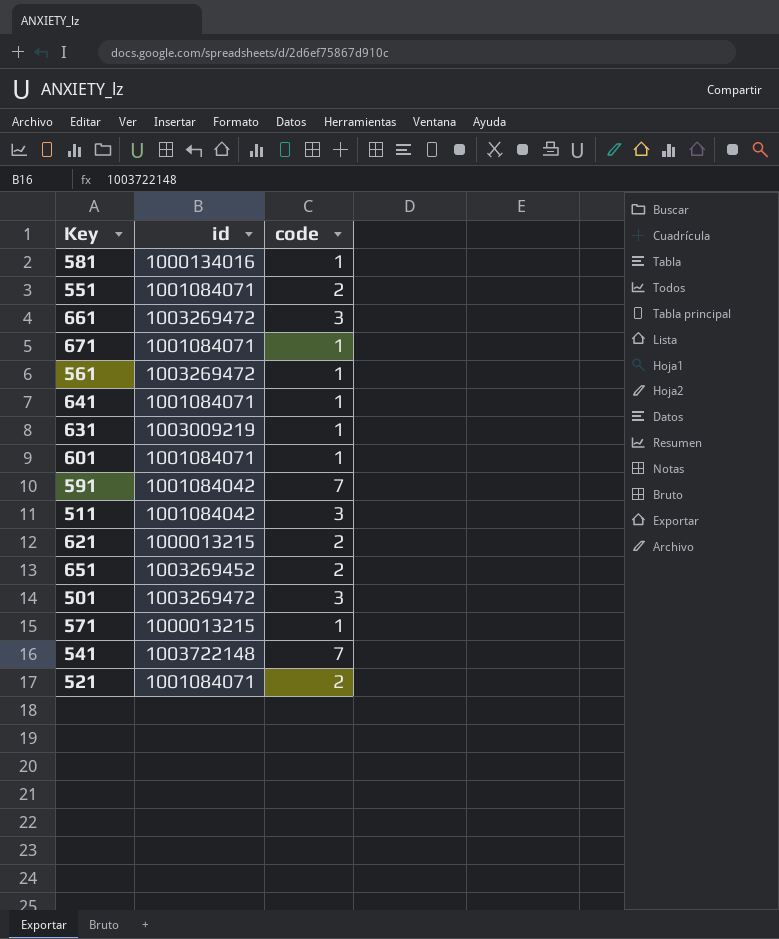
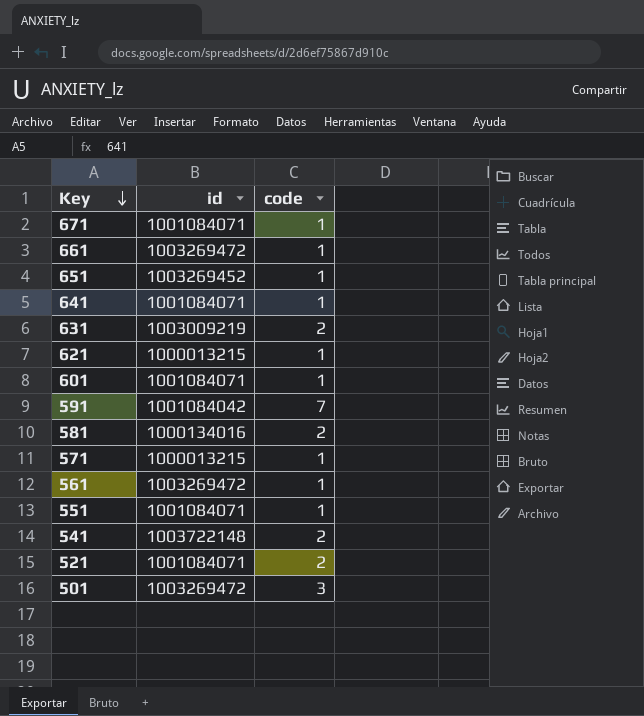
row order: none -> Key descending
row 511: 1001084042 | 3 -> none
661 | code: 3 -> 1
651 | code: 2 -> 1
631 | code: 1 -> 2
621 | code: 2 -> 1
581 | code: 1 -> 2
551 | code: 2 -> 1
541 | code: 7 -> 2

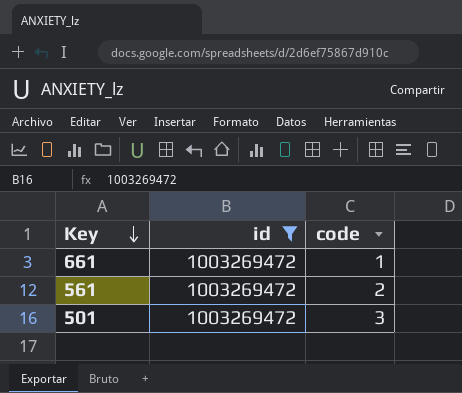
filter: none -> id = 1003269472
561 | code: 1 -> 2

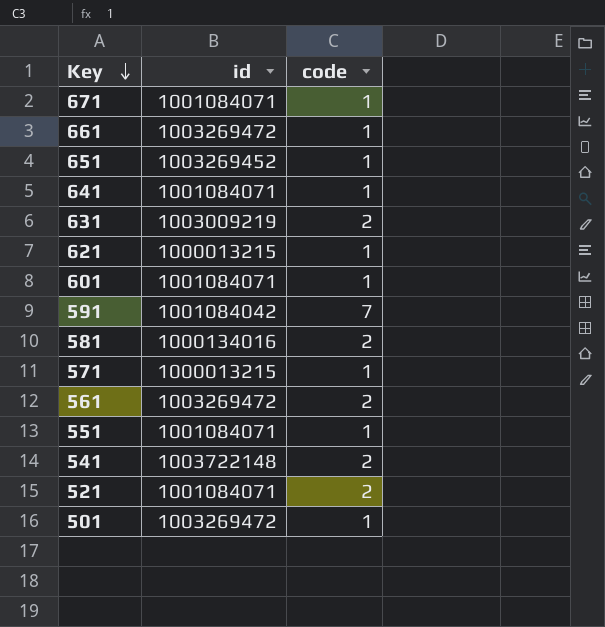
filter: id = 1003269472 -> none
501 | code: 3 -> 1

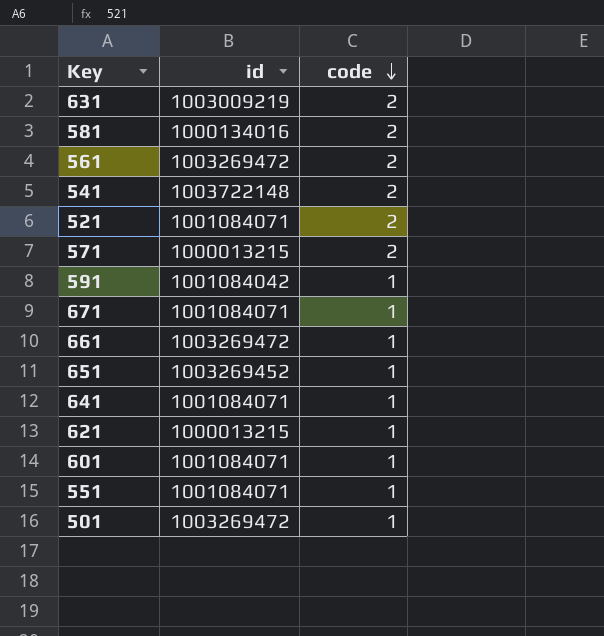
row order: Key descending -> code descending
571 | code: 1 -> 2
591 | code: 7 -> 1

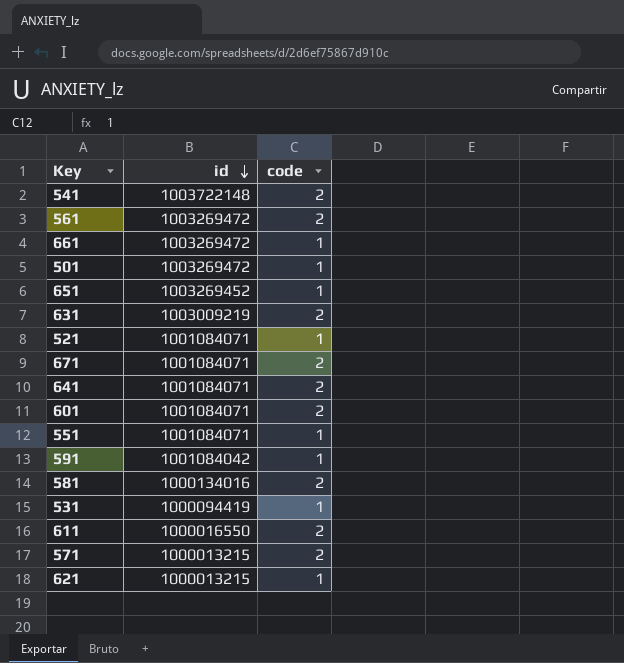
row order: code descending -> id descending
521 | code: 2 -> 1
671 | code: 1 -> 2
641 | code: 1 -> 2
601 | code: 1 -> 2
row 531: none -> 1000094419 | 1
row 611: none -> 1000016550 | 2

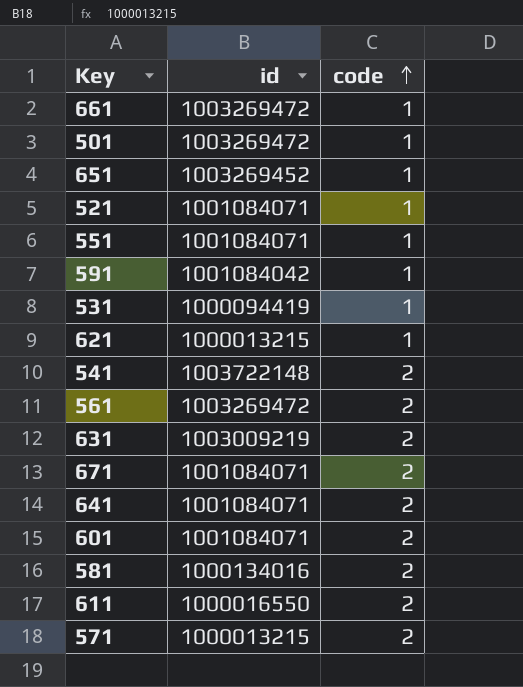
row order: id descending -> code ascending

